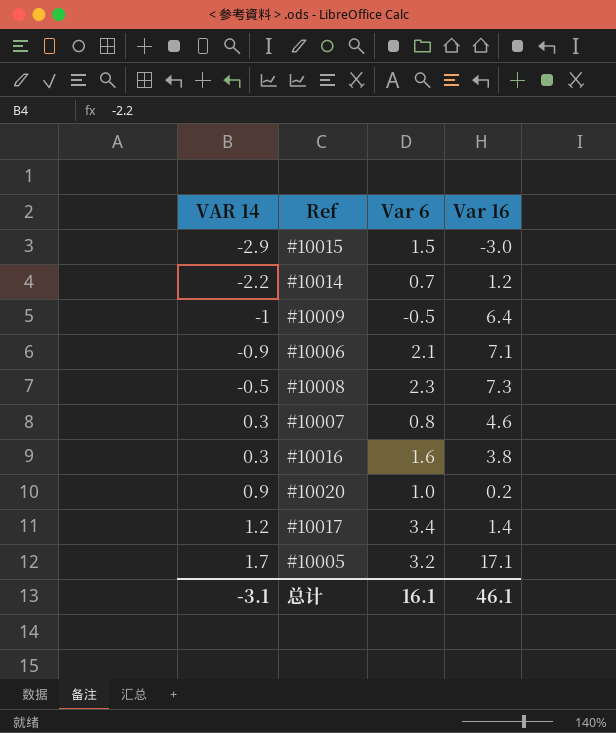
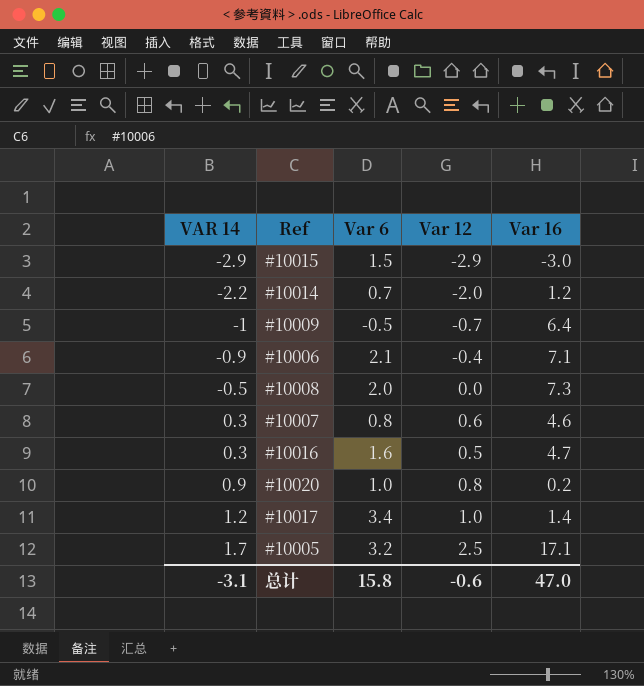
column Var 12 | position: none -> 4
#10008 | Var 6: 2.3 -> 2.0
#10016 | Var 16: 3.8 -> 4.7
总计 | Var 6: 16.1 -> 15.8
总计 | Var 16: 46.1 -> 47.0

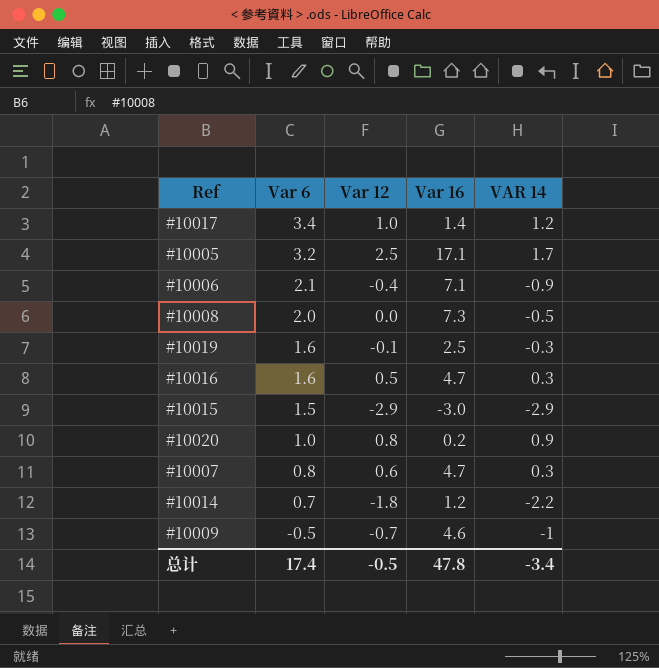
row order: VAR 14 ascending -> Var 6 descending
column VAR 14 | position: 1 -> 5
row #10019: none -> 1.6 | -0.1 | 2.5 | -0.3
#10007 | Var 16: 4.6 -> 4.7
#10014 | Var 12: -2.0 -> -1.8
#10009 | Var 16: 6.4 -> 4.6
总计 | Var 6: 15.8 -> 17.4
总计 | Var 12: -0.6 -> -0.5
总计 | Var 16: 47.0 -> 47.8
总计 | VAR 14: -3.1 -> -3.4

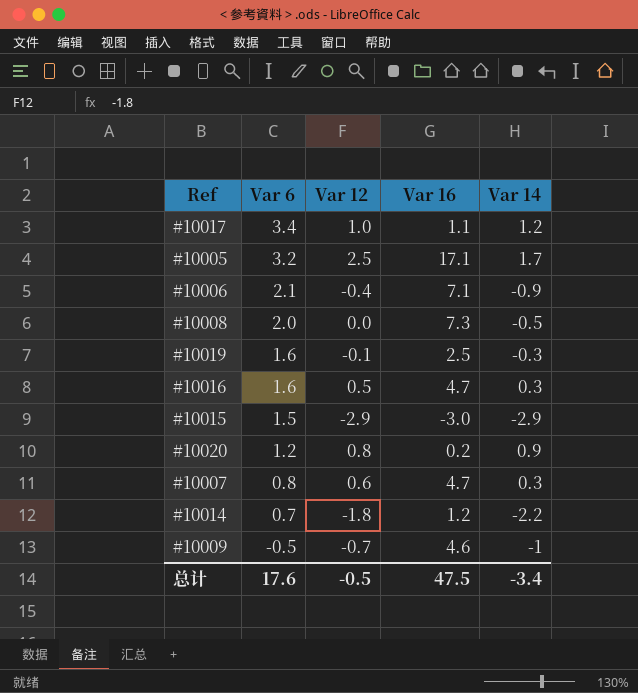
column name: VAR 14 -> Var 14
#10017 | Var 16: 1.4 -> 1.1
#10020 | Var 6: 1.0 -> 1.2
总计 | Var 6: 17.4 -> 17.6
总计 | Var 16: 47.8 -> 47.5

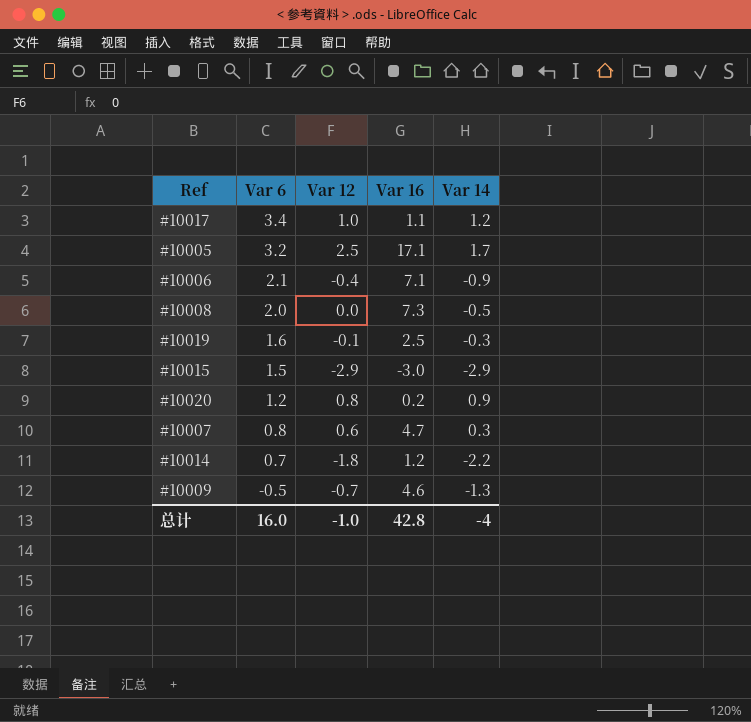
row #10016: 1.6 | 0.5 | 4.7 | 0.3 -> none
#10009 | Var 14: -1 -> -1.3
总计 | Var 6: 17.6 -> 16.0
总计 | Var 12: -0.5 -> -1.0
总计 | Var 16: 47.5 -> 42.8
总计 | Var 14: -3.4 -> -4

